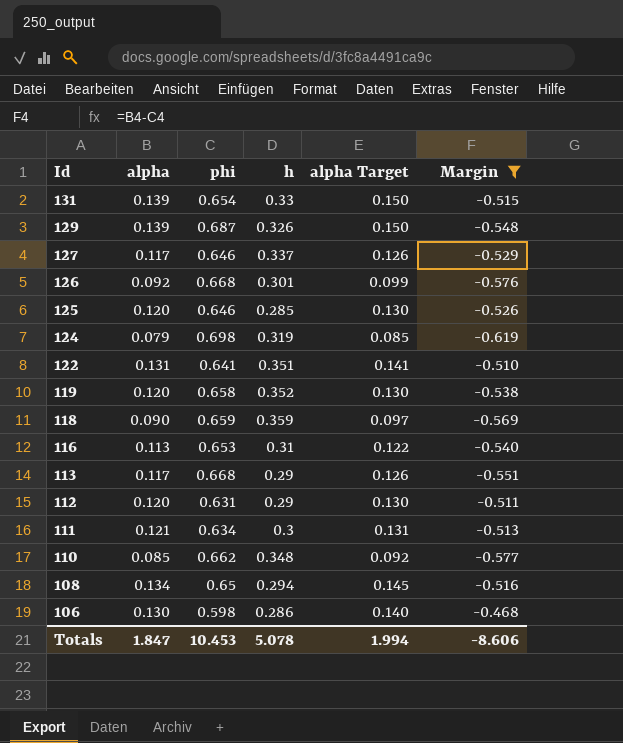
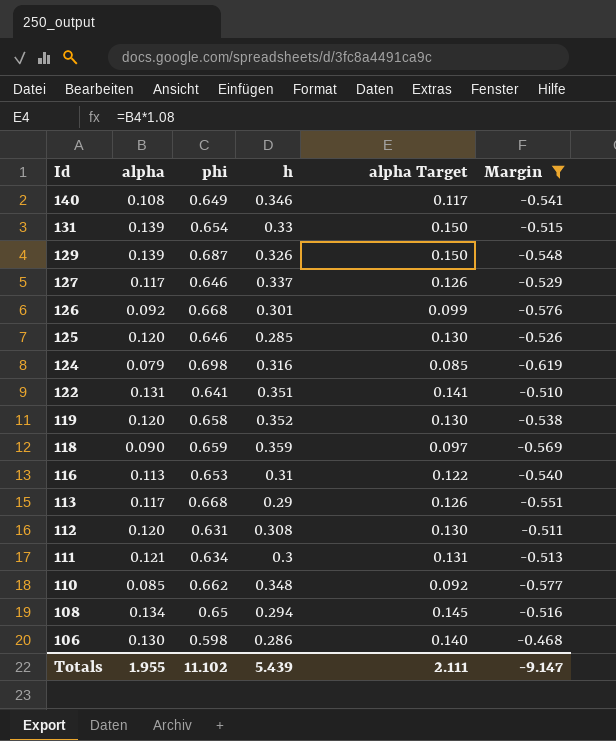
row 140: none -> 0.108 | 0.649 | 0.346 | 0.117 | -0.541
124 | h: 0.319 -> 0.316
112 | h: 0.29 -> 0.308
Totals | alpha: 1.847 -> 1.955
Totals | phi: 10.453 -> 11.102
Totals | h: 5.078 -> 5.439
Totals | alpha Target: 1.994 -> 2.111
Totals | Margin: -8.606 -> -9.147

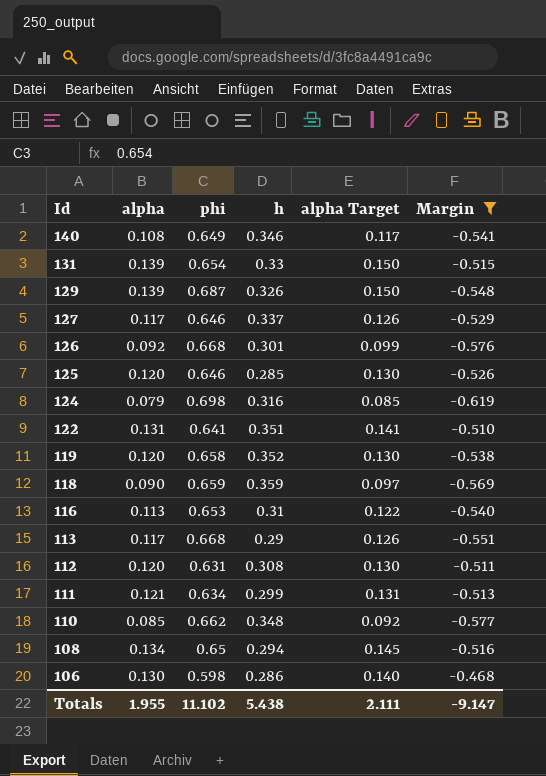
111 | h: 0.3 -> 0.299
Totals | h: 5.439 -> 5.438

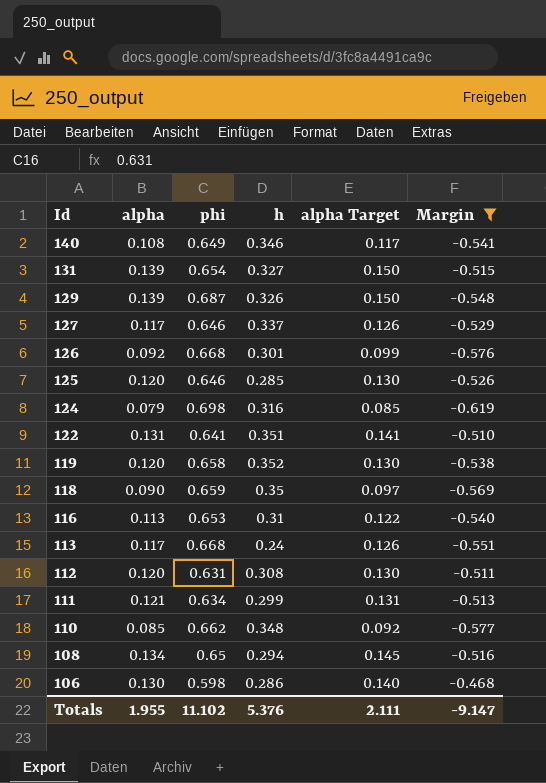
131 | h: 0.33 -> 0.327
118 | h: 0.359 -> 0.35
113 | h: 0.29 -> 0.24
Totals | h: 5.438 -> 5.376

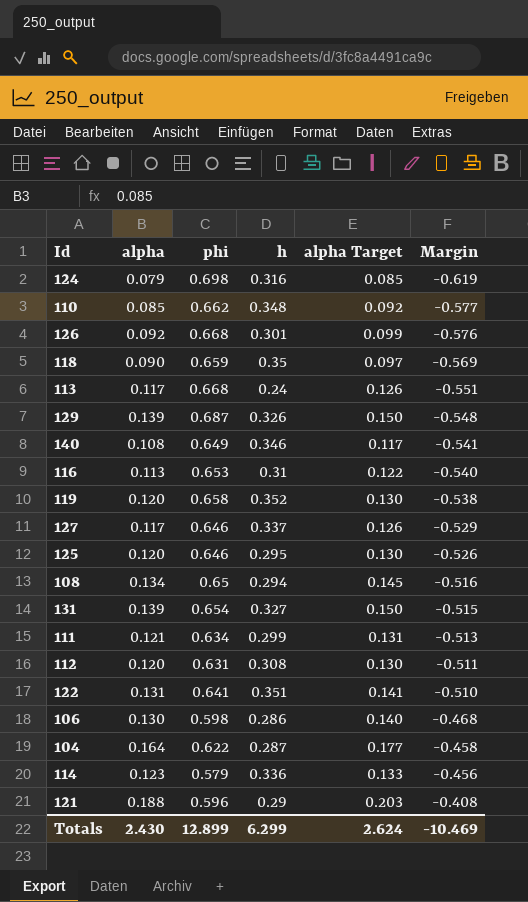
filter: Margin <= -0.468 -> none
row order: Id descending -> Margin ascending
125 | h: 0.285 -> 0.295
Totals | alpha: 1.955 -> 2.430
Totals | phi: 11.102 -> 12.899
Totals | h: 5.376 -> 6.299
Totals | alpha Target: 2.111 -> 2.624
Totals | Margin: -9.147 -> -10.469

